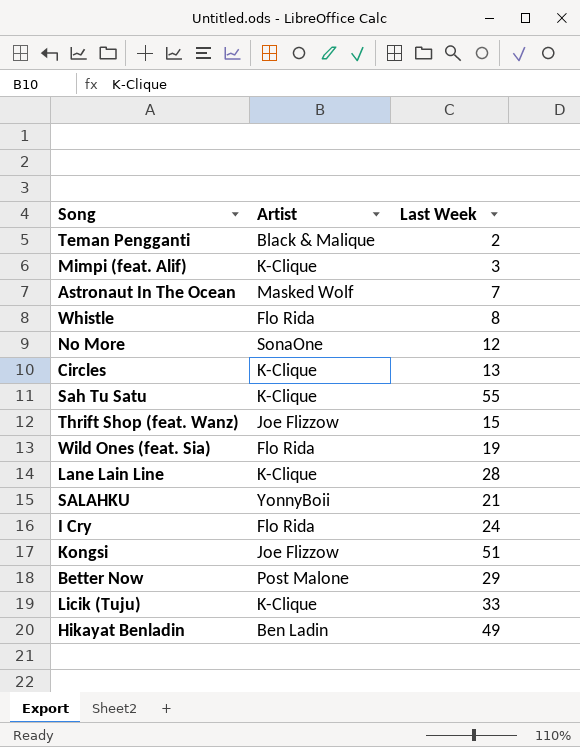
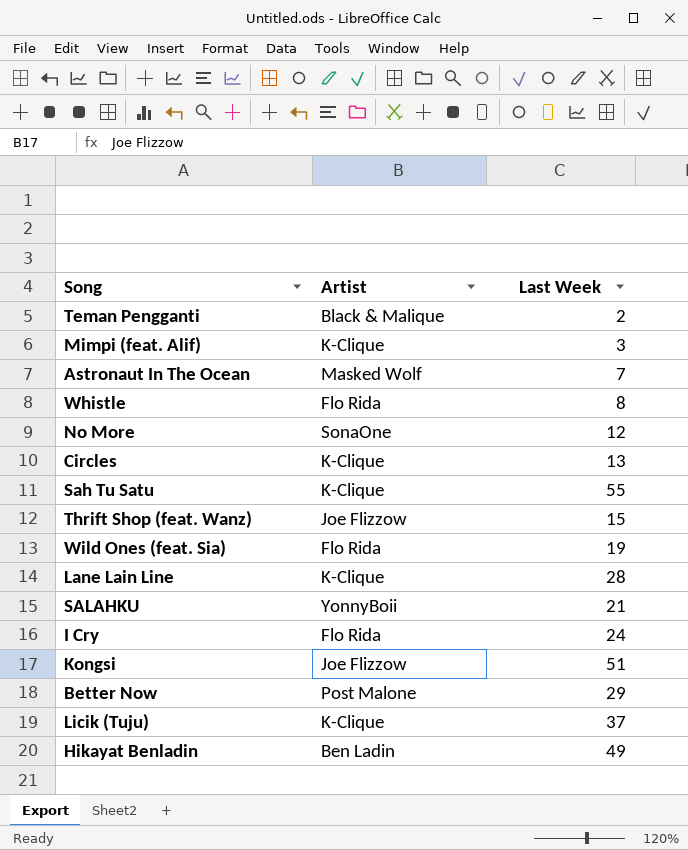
Licik (Tuju) | Last Week: 33 -> 37

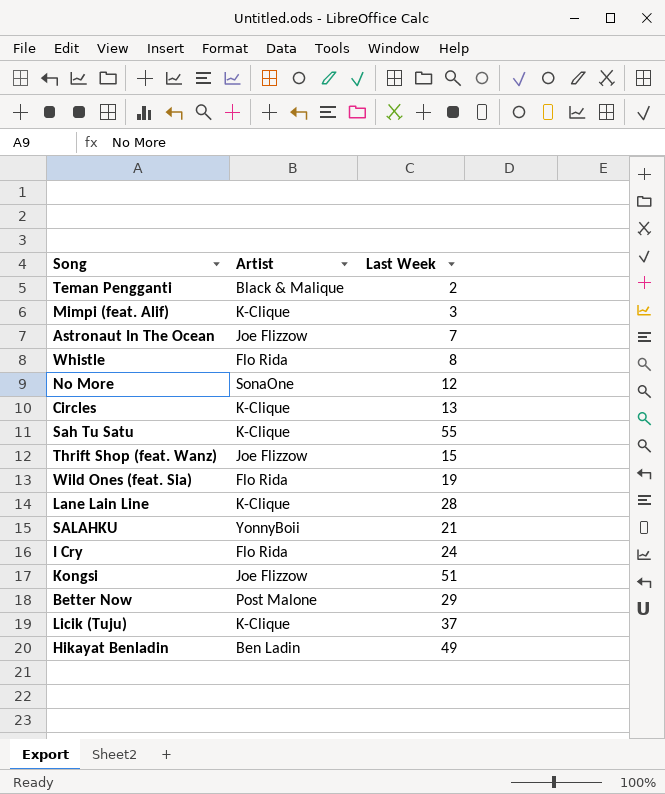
Astronaut In The Ocean | Artist: Masked Wolf -> Joe Flizzow

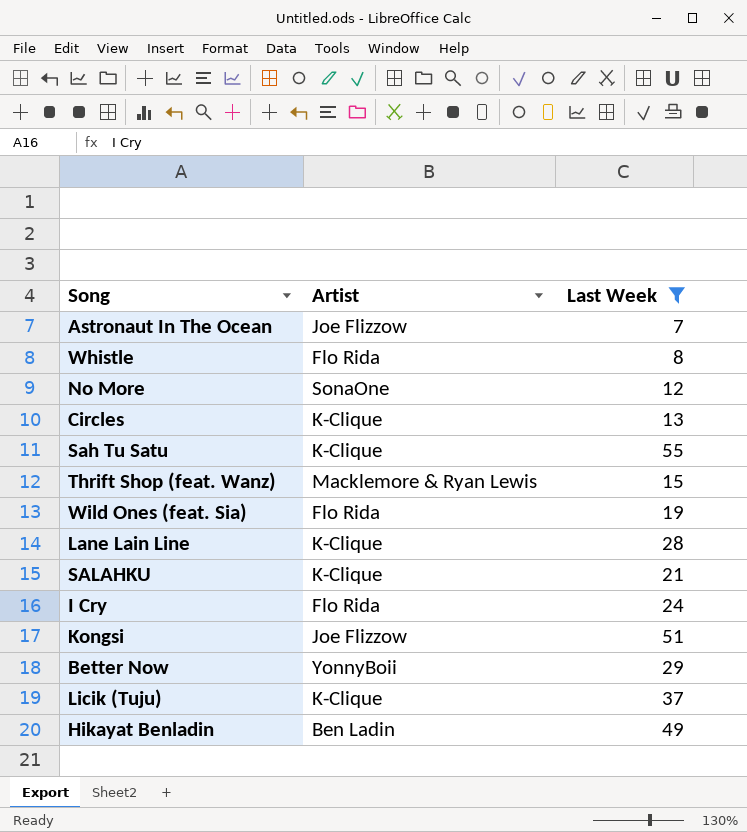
filter: none -> Last Week >= 7
Thrift Shop (feat. Wanz) | Artist: Joe Flizzow -> Macklemore & Ryan Lewis
SALAHKU | Artist: YonnyBoii -> K-Clique
Better Now | Artist: Post Malone -> YonnyBoii

